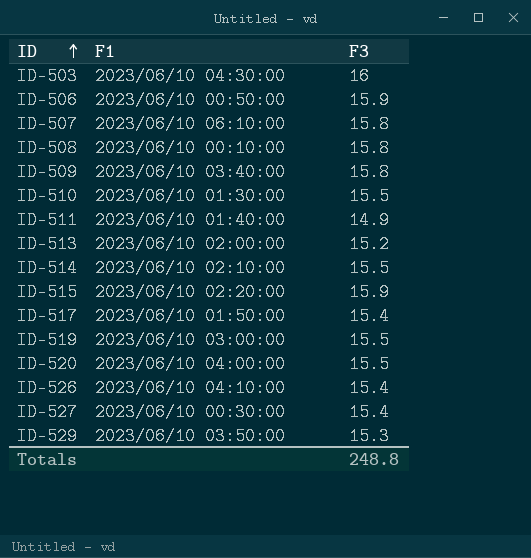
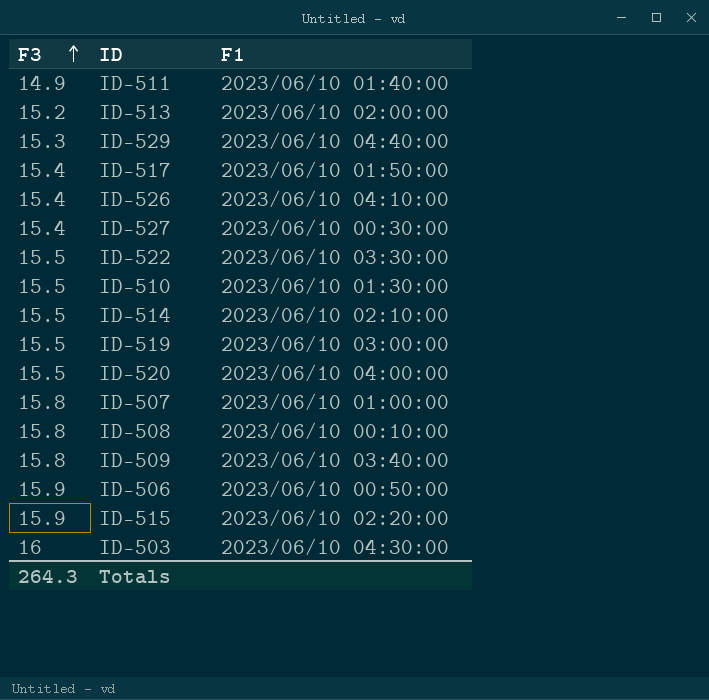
row order: ID ascending -> F3 ascending
column F3 | position: 3 -> 1
ID-529 | F1: 2023/06/10 03:50:00 -> 2023/06/10 04:40:00
row ID-522: none -> 15.5 | 2023/06/10 03:30:00
ID-507 | F1: 2023/06/10 06:10:00 -> 2023/06/10 01:00:00
Totals | F3: 248.8 -> 264.3

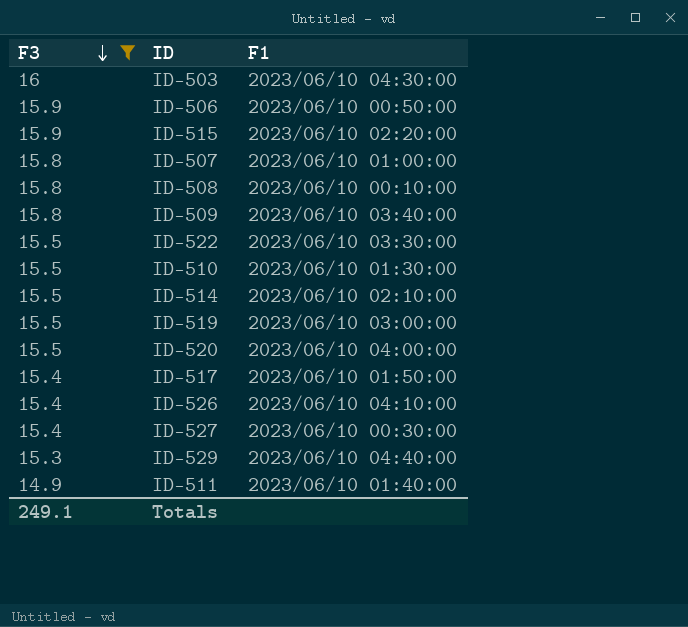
filter: none -> F3 != 15.2
row order: F3 ascending -> F3 descending
Totals | F3: 264.3 -> 249.1

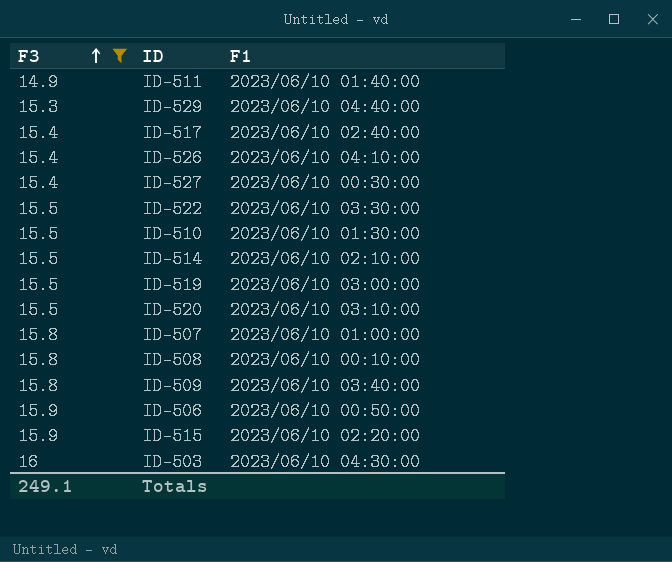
row order: F3 descending -> F3 ascending
ID-517 | F1: 2023/06/10 01:50:00 -> 2023/06/10 02:40:00
ID-520 | F1: 2023/06/10 04:00:00 -> 2023/06/10 03:10:00

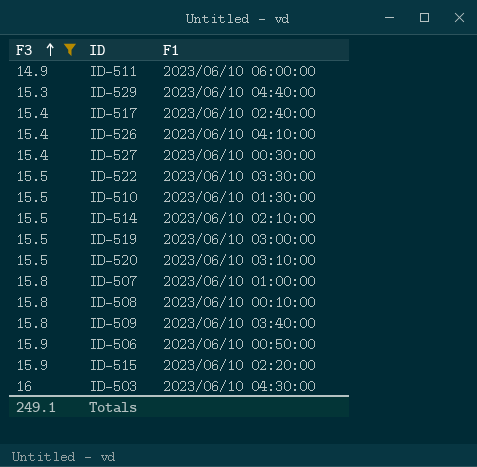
ID-511 | F1: 2023/06/10 01:40:00 -> 2023/06/10 06:00:00

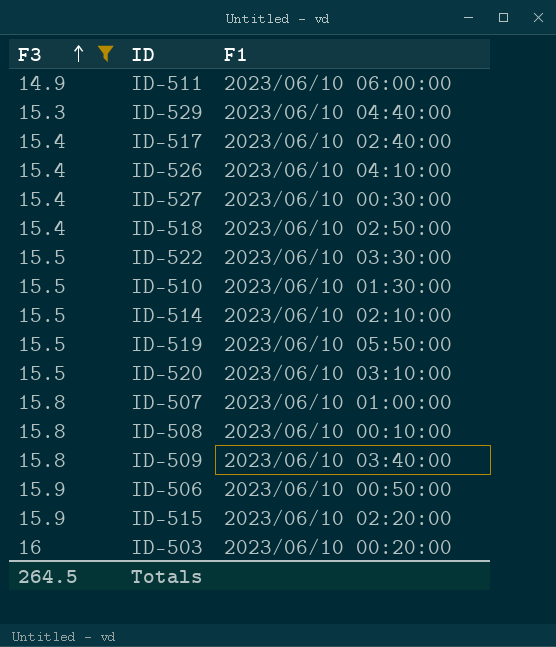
row ID-518: none -> 15.4 | 2023/06/10 02:50:00
ID-519 | F1: 2023/06/10 03:00:00 -> 2023/06/10 05:50:00
ID-503 | F1: 2023/06/10 04:30:00 -> 2023/06/10 00:20:00
Totals | F3: 249.1 -> 264.5

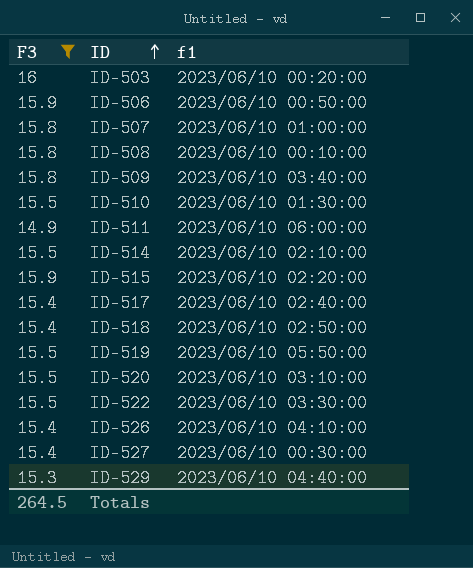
row order: F3 ascending -> ID ascending
column name: F1 -> f1

